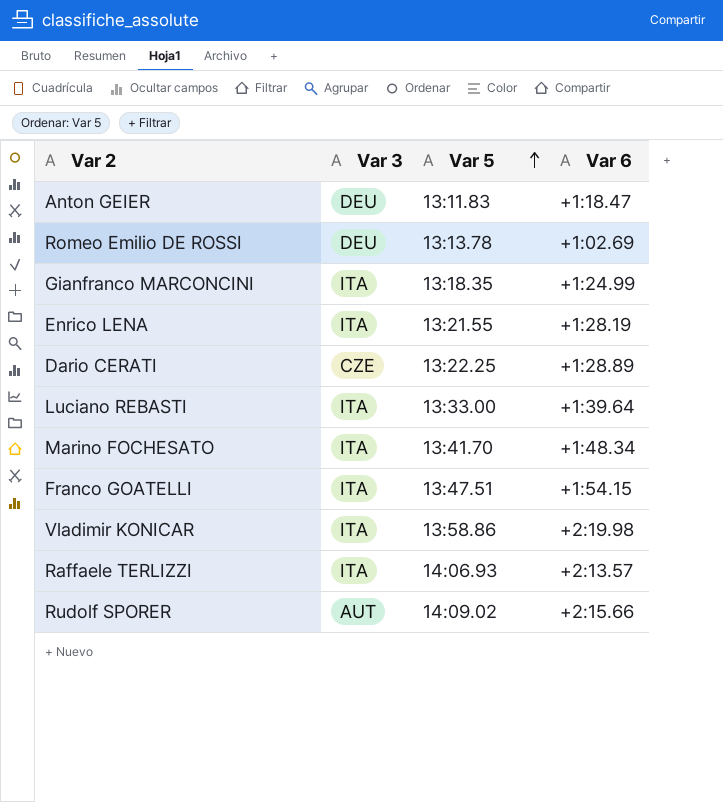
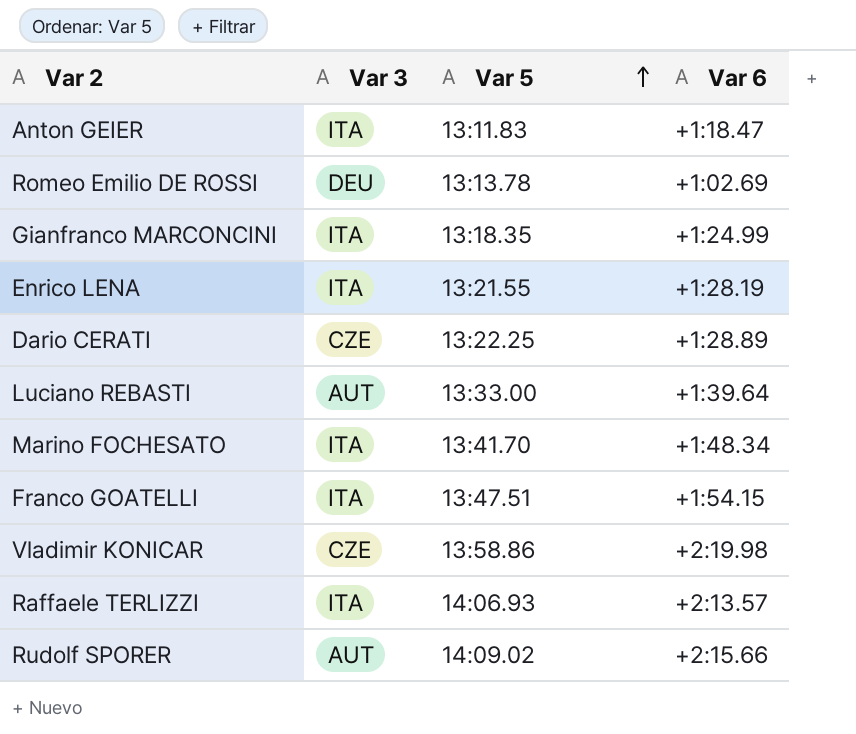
Anton GEIER | Var 3: DEU -> ITA
Luciano REBASTI | Var 3: ITA -> AUT
Vladimir KONICAR | Var 3: ITA -> CZE

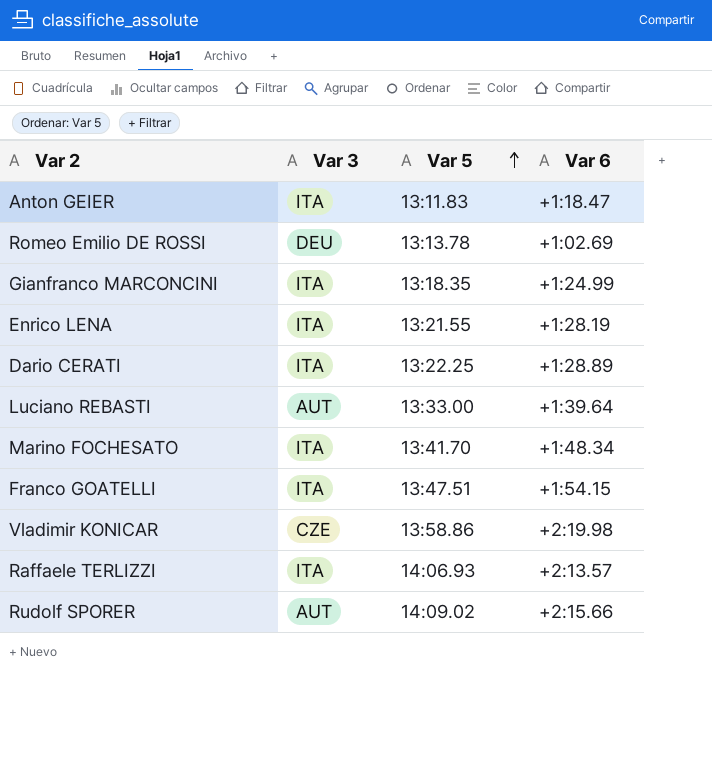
Dario CERATI | Var 3: CZE -> ITA

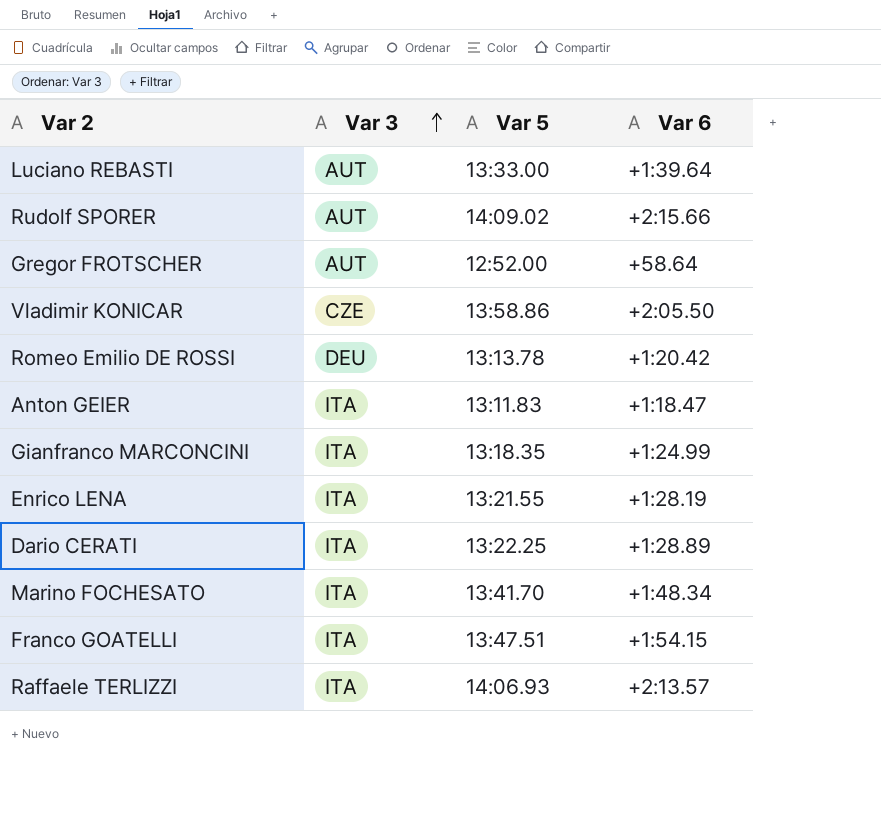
row order: Var 5 ascending -> Var 3 ascending
row Gregor FROTSCHER: none -> AUT | 12:52.00 | +58.64
Vladimir KONICAR | Var 6: +2:19.98 -> +2:05.50
Romeo Emilio DE ROSSI | Var 6: +1:02.69 -> +1:20.42

